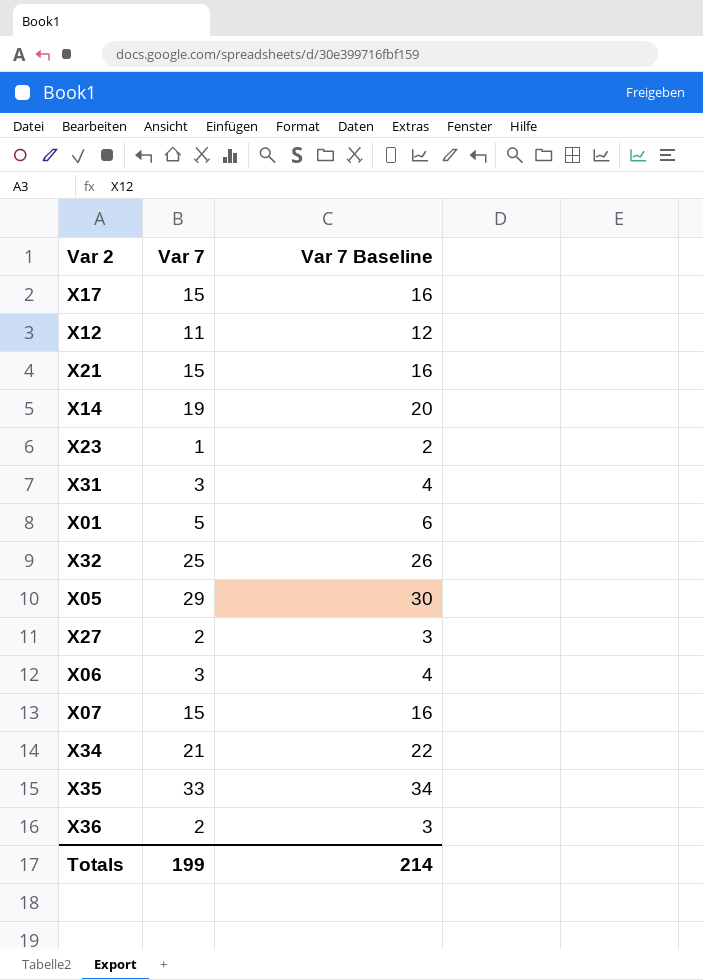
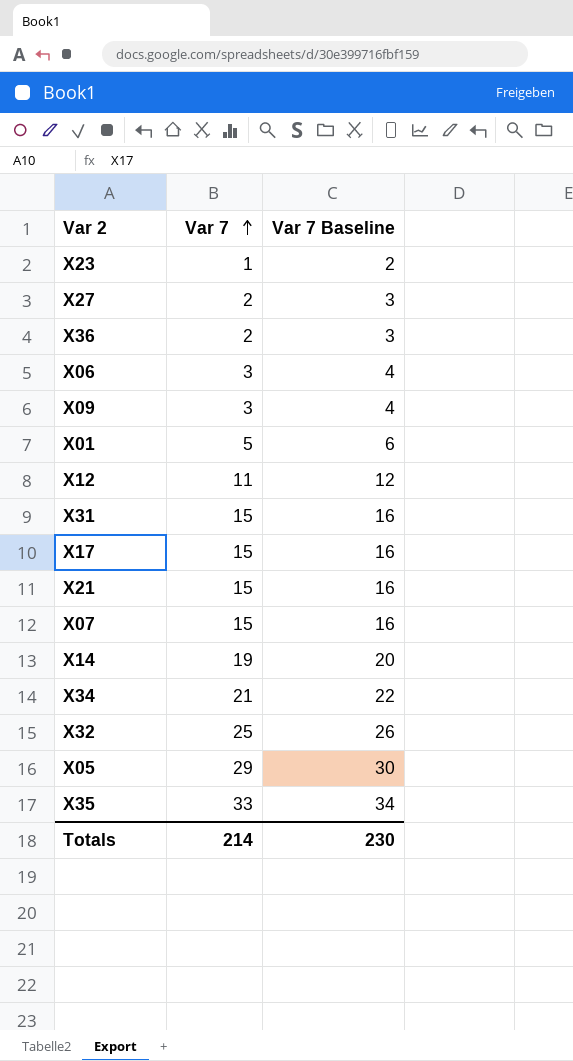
row order: none -> Var 7 ascending
row X09: none -> 3 | 4
X31 | Var 7: 3 -> 15
X31 | Var 7 Baseline: 4 -> 16
Totals | Var 7: 199 -> 214
Totals | Var 7 Baseline: 214 -> 230

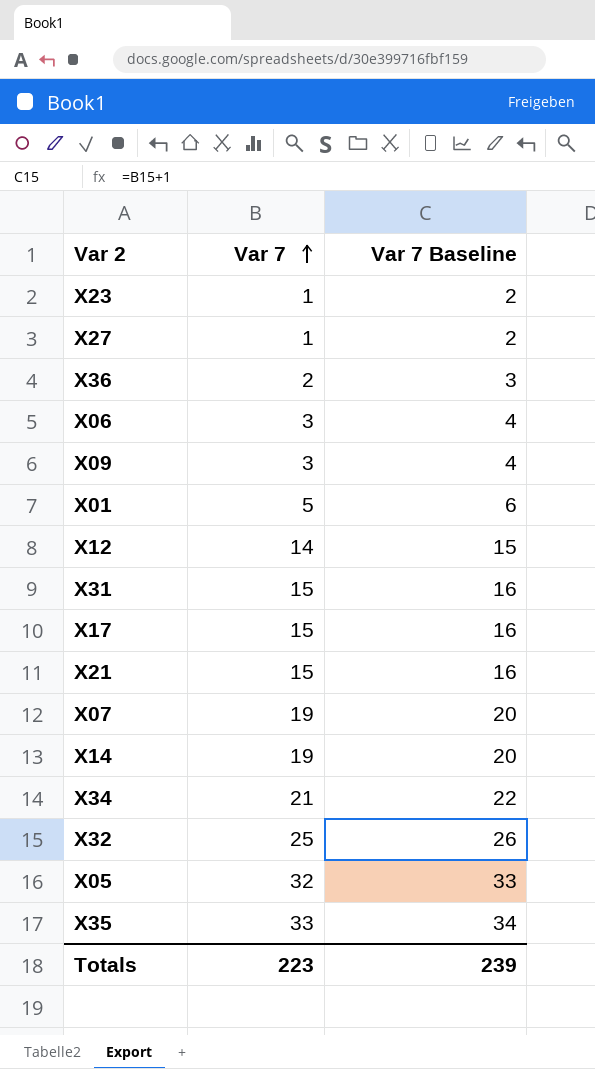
X27 | Var 7: 2 -> 1
X27 | Var 7 Baseline: 3 -> 2
X12 | Var 7: 11 -> 14
X12 | Var 7 Baseline: 12 -> 15
X07 | Var 7: 15 -> 19
X07 | Var 7 Baseline: 16 -> 20
X05 | Var 7: 29 -> 32
X05 | Var 7 Baseline: 30 -> 33
Totals | Var 7: 214 -> 223
Totals | Var 7 Baseline: 230 -> 239

